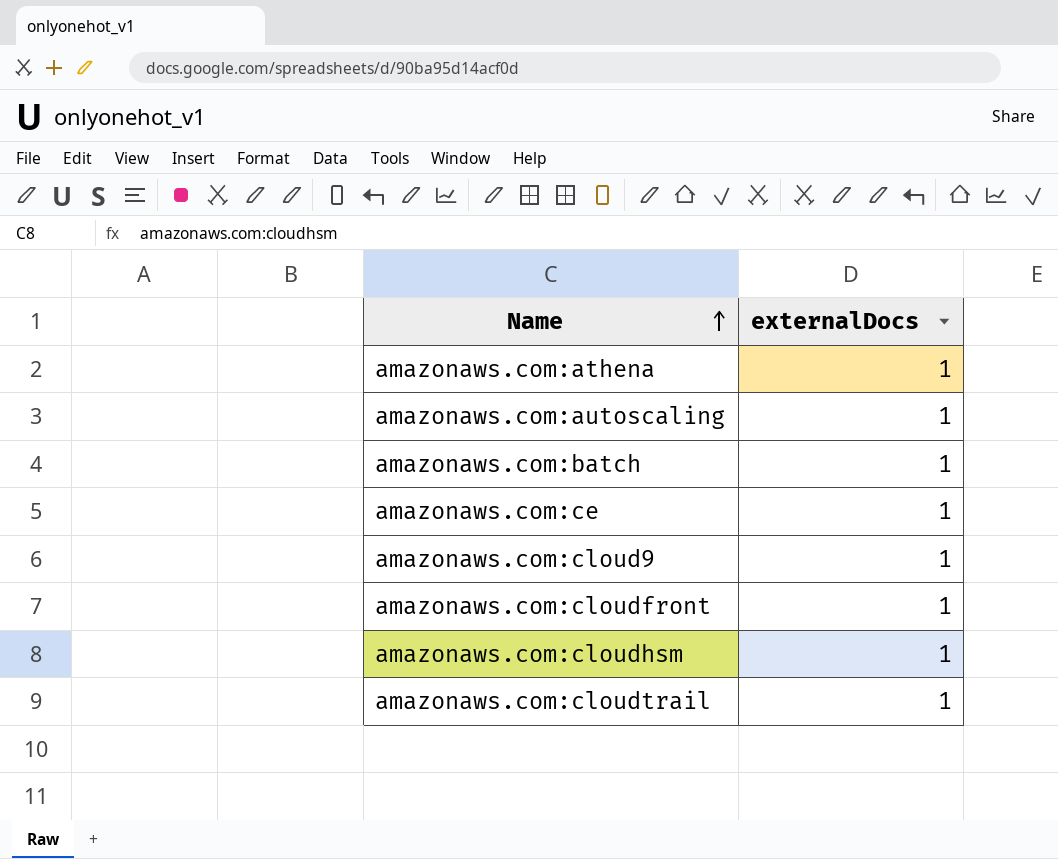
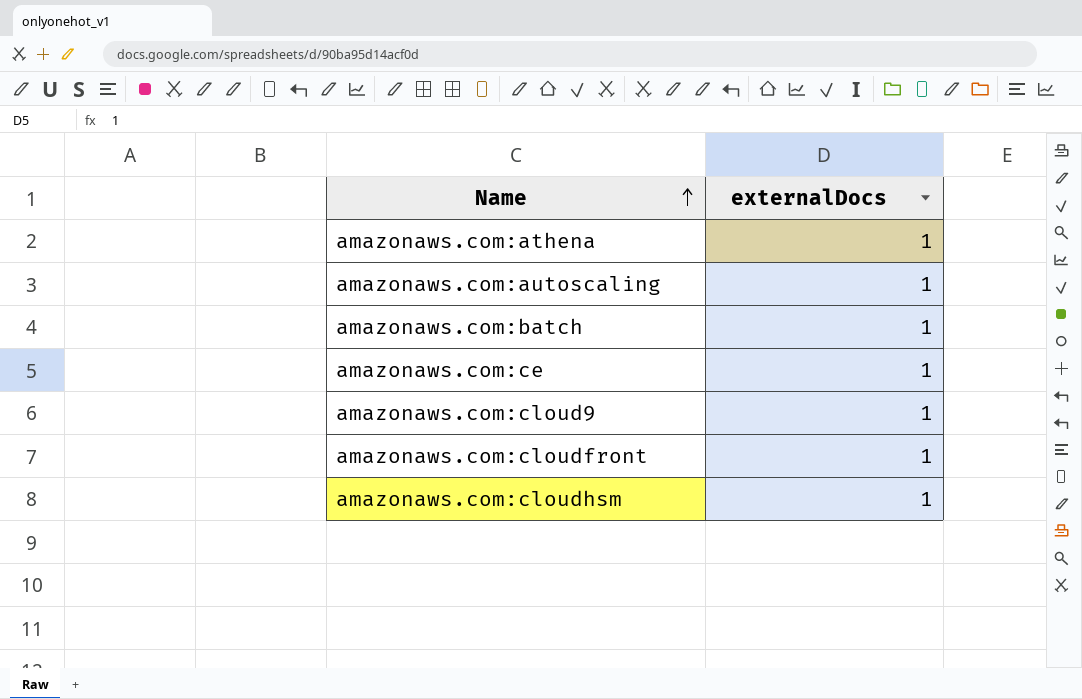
row amazonaws.com:cloudtrail: 1 -> none

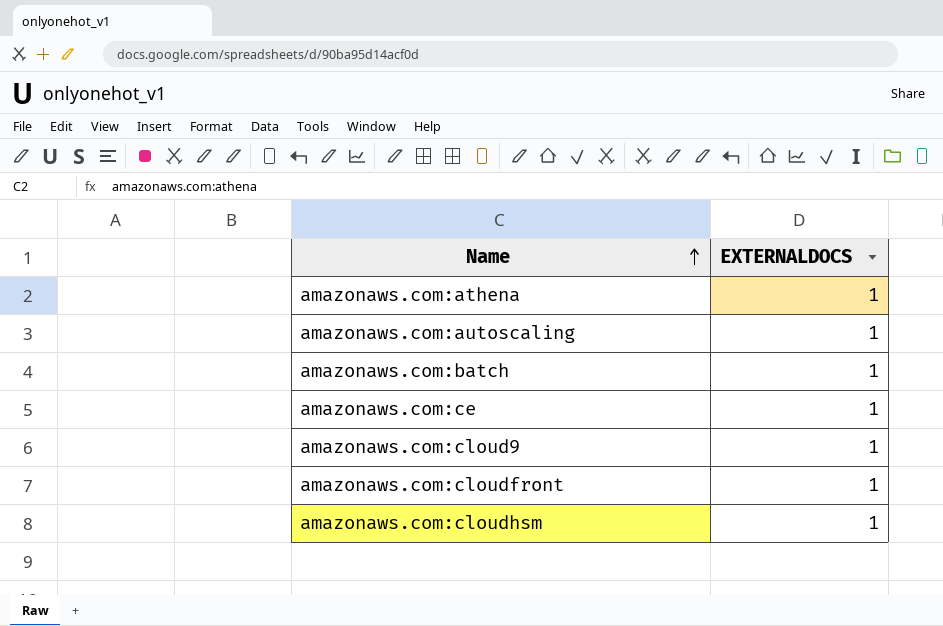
column name: externalDocs -> EXTERNALDOCS

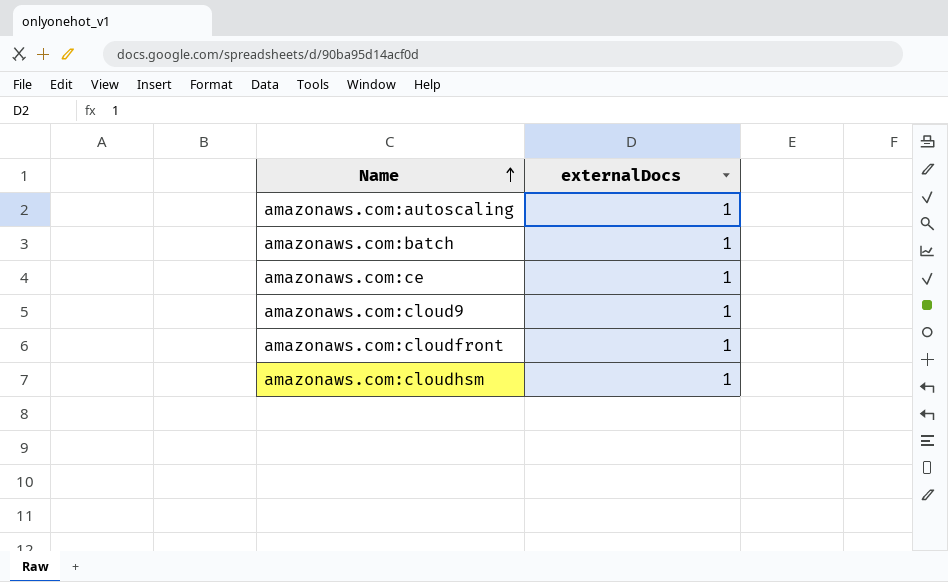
column name: EXTERNALDOCS -> externalDocs
row amazonaws.com:athena: 1 -> none

